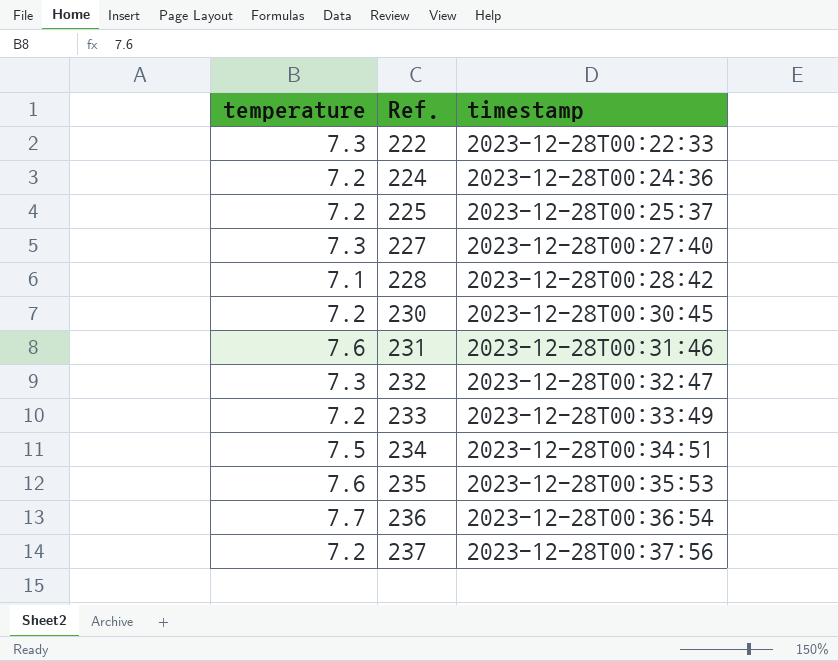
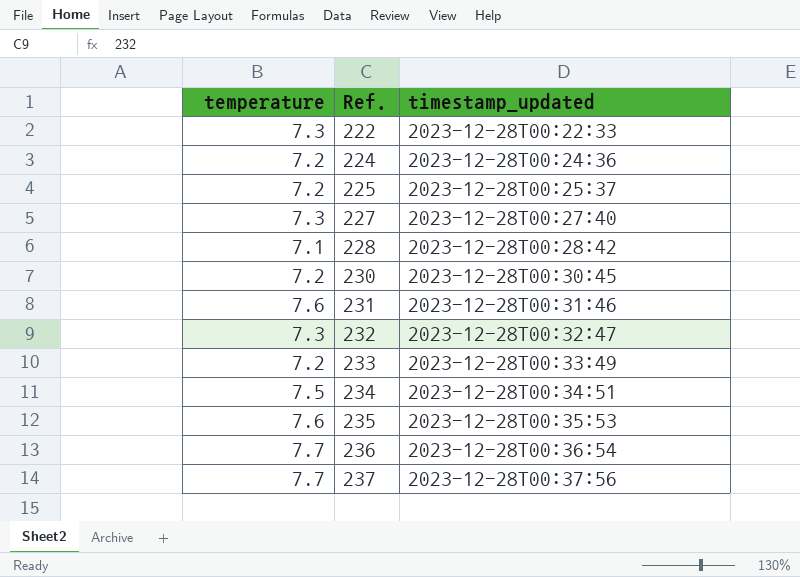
column name: timestamp -> timestamp_updated
237 | temperature: 7.2 -> 7.7

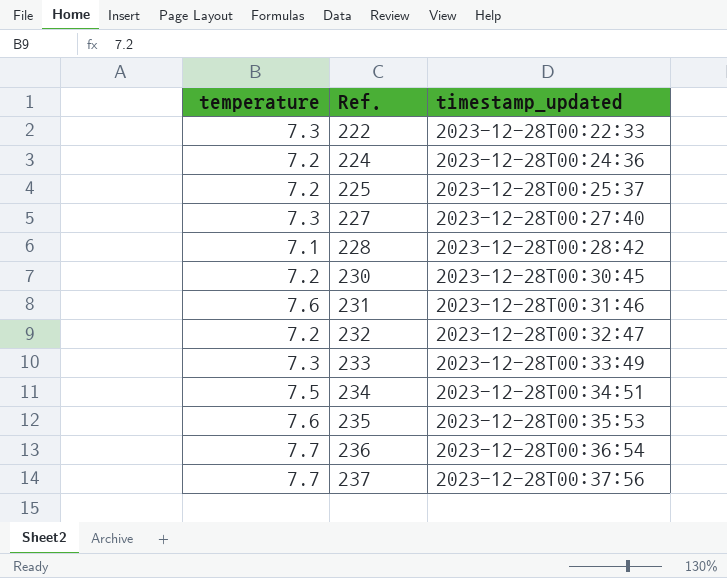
232 | temperature: 7.3 -> 7.2
233 | temperature: 7.2 -> 7.3

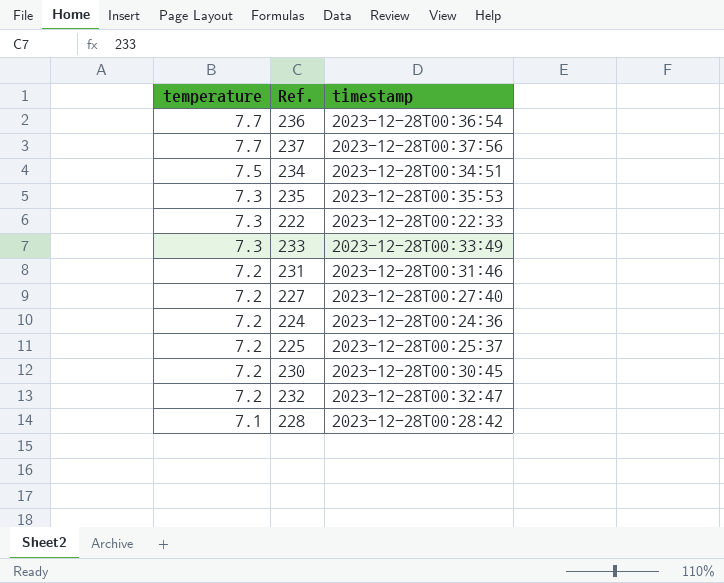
row order: Ref. ascending -> temperature descending
column name: timestamp_updated -> timestamp
235 | temperature: 7.6 -> 7.3
231 | temperature: 7.6 -> 7.2
227 | temperature: 7.3 -> 7.2

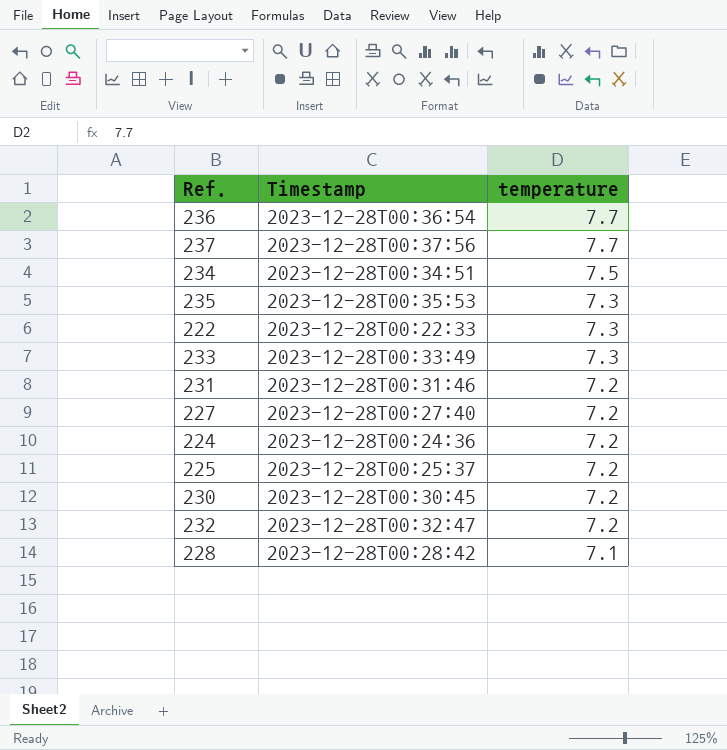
column name: timestamp -> Timestamp
column temperature | position: 1 -> 3

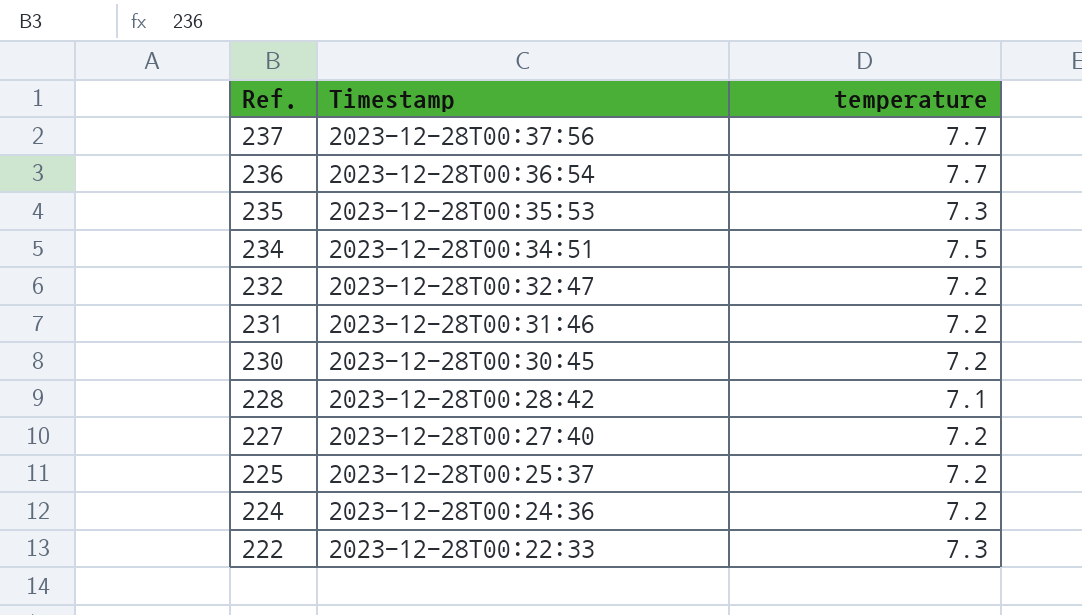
row order: temperature descending -> Ref. descending
row 233: 2023-12-28T00:33:49 | 7.3 -> none

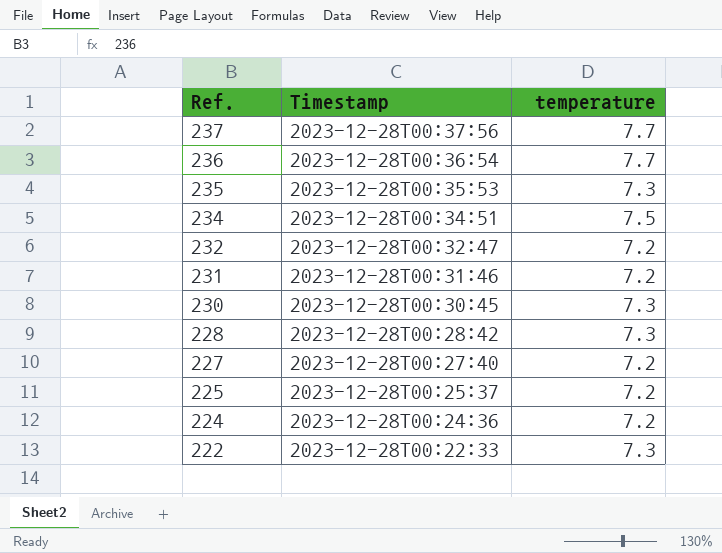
230 | temperature: 7.2 -> 7.3
228 | temperature: 7.1 -> 7.3

